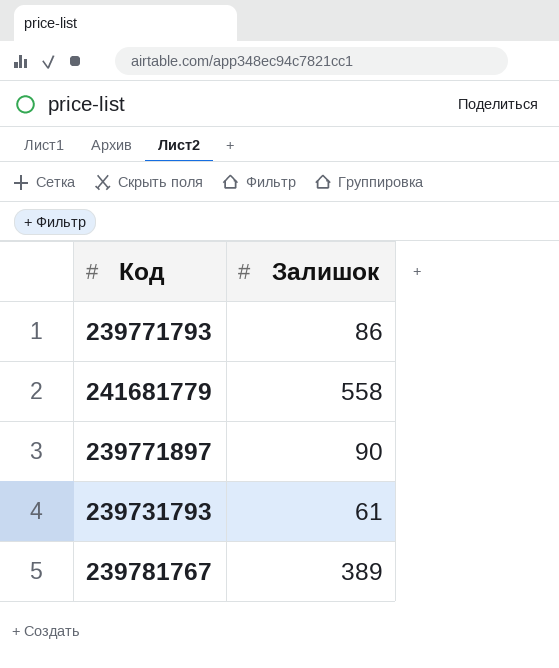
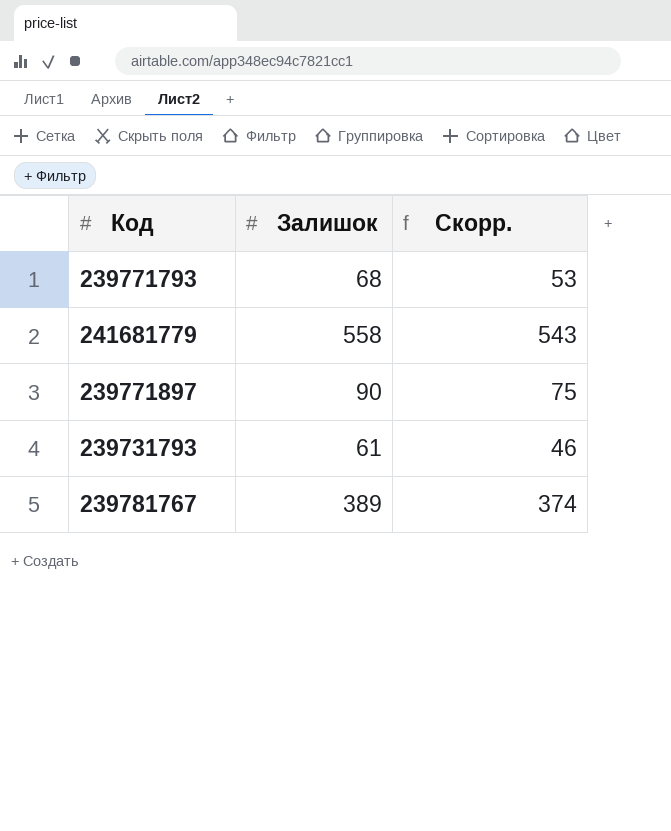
column Скорр. | formula: none -> [Залишок] - 15
239771793 | Залишок: 86 -> 68

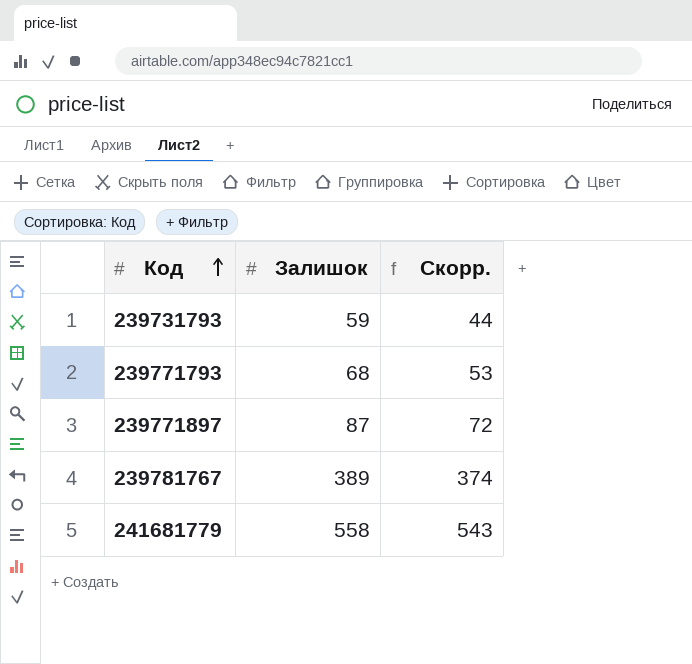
row order: none -> Код ascending
239731793 | Залишок: 61 -> 59
239731793 | Скорр.: 46 -> 44
239771897 | Залишок: 90 -> 87
239771897 | Скорр.: 75 -> 72

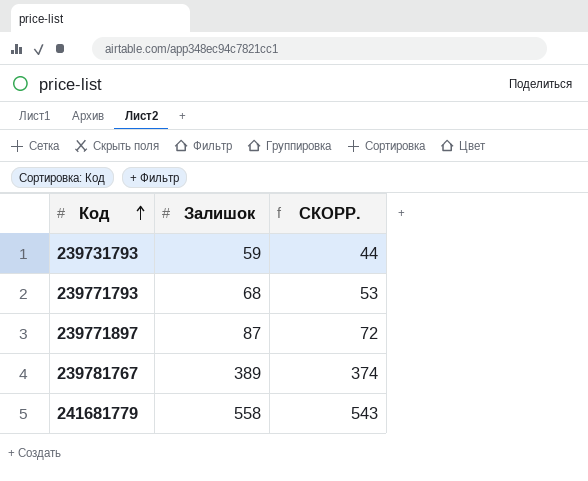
column name: Скорр. -> СКОРР.

